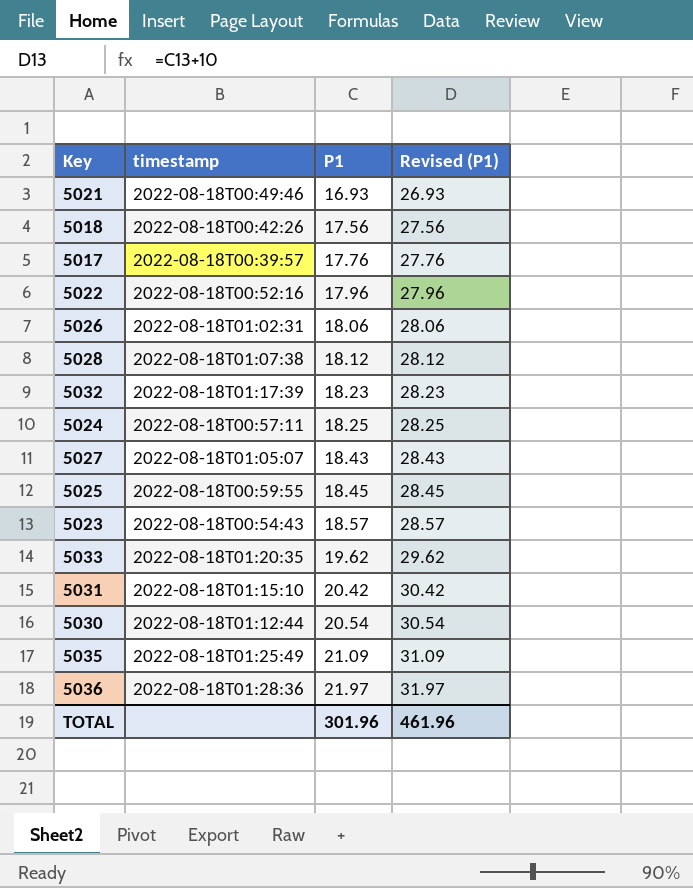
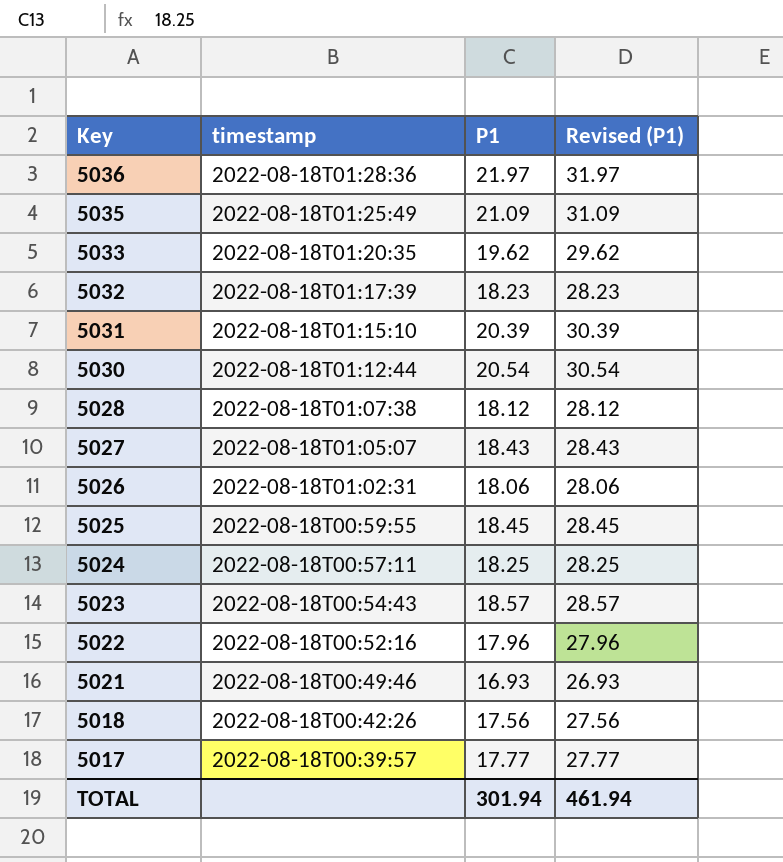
row order: P1 ascending -> Key descending
5031 | P1: 20.42 -> 20.39
5031 | Revised (P1): 30.42 -> 30.39
5017 | P1: 17.76 -> 17.77
5017 | Revised (P1): 27.76 -> 27.77
TOTAL | P1: 301.96 -> 301.94
TOTAL | Revised (P1): 461.96 -> 461.94

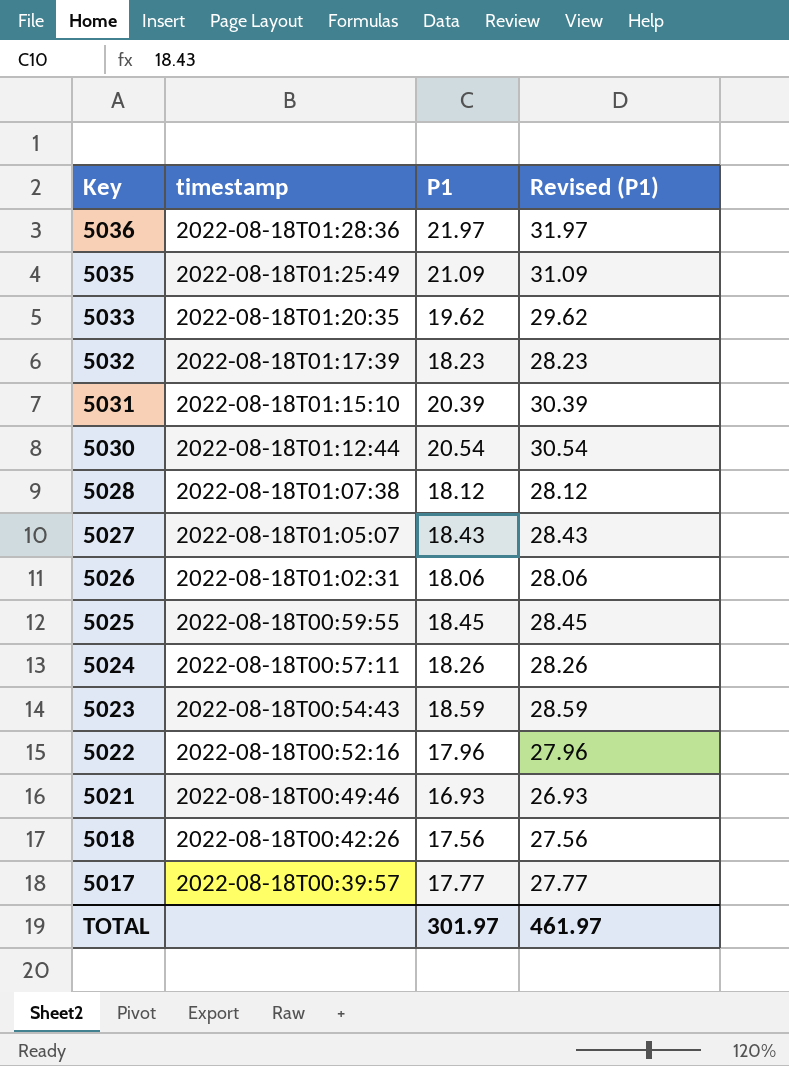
5024 | P1: 18.25 -> 18.26
5024 | Revised (P1): 28.25 -> 28.26
5023 | P1: 18.57 -> 18.59
5023 | Revised (P1): 28.57 -> 28.59
TOTAL | P1: 301.94 -> 301.97
TOTAL | Revised (P1): 461.94 -> 461.97

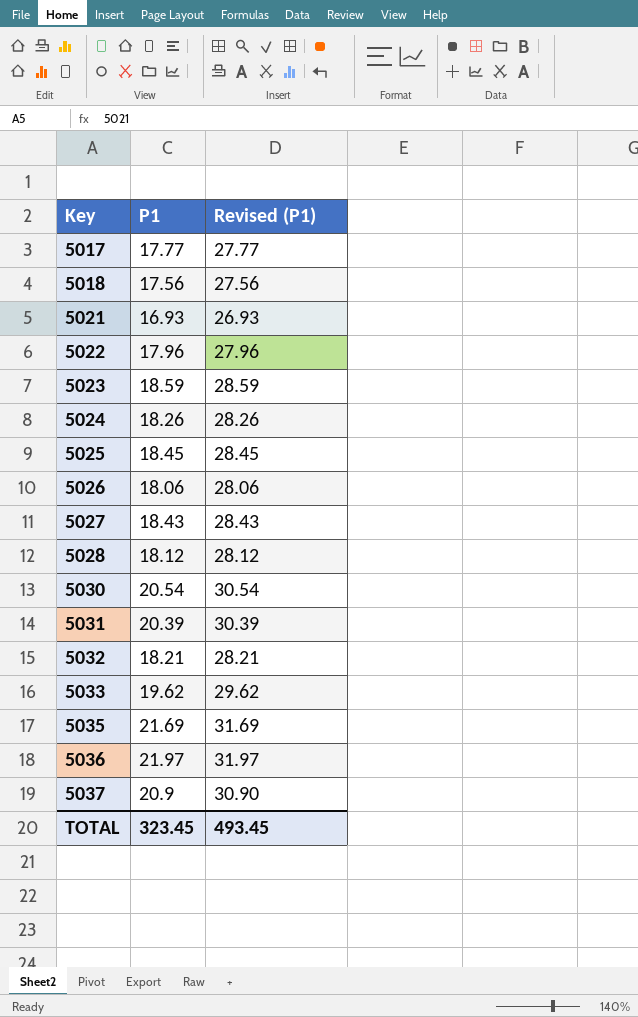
row order: Key descending -> Key ascending
column timestamp | position: 2 -> none
5032 | P1: 18.23 -> 18.21
5032 | Revised (P1): 28.23 -> 28.21
5035 | P1: 21.09 -> 21.69
5035 | Revised (P1): 31.09 -> 31.69
row 5037: none -> 20.9 | 30.90
TOTAL | P1: 301.97 -> 323.45
TOTAL | Revised (P1): 461.97 -> 493.45

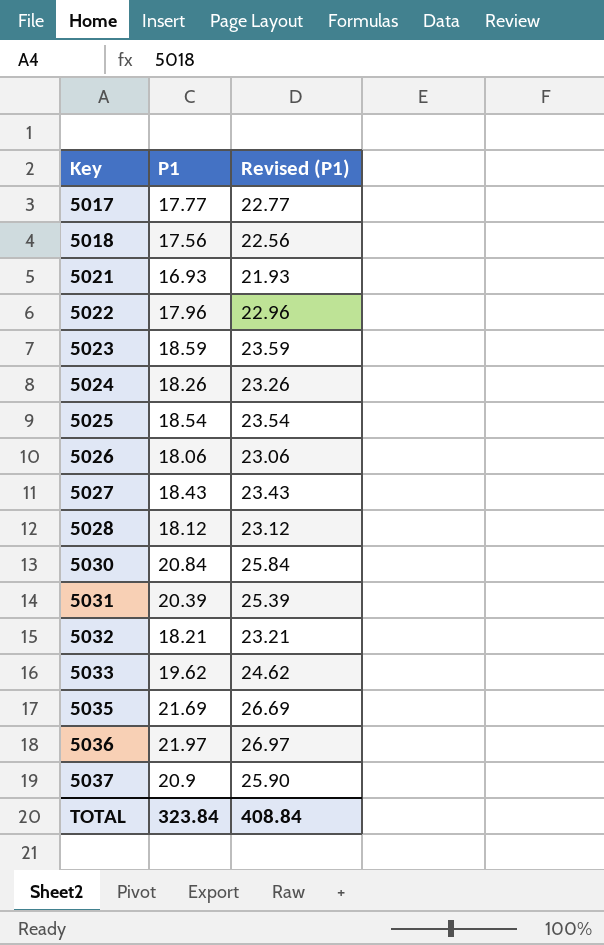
column Revised (P1) | formula: [P1] + 10 -> [P1] + 5
5025 | P1: 18.45 -> 18.54
5030 | P1: 20.54 -> 20.84
TOTAL | P1: 323.45 -> 323.84
TOTAL | Revised (P1): 493.45 -> 408.84

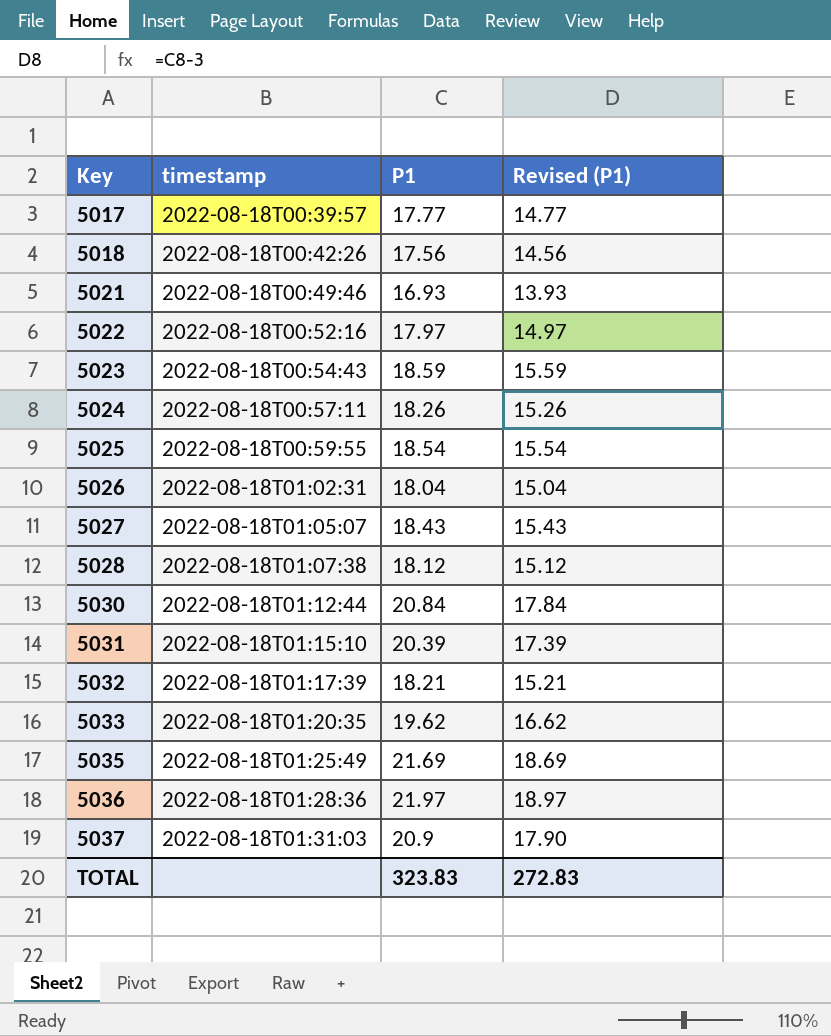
column timestamp | position: none -> 2
column Revised (P1) | formula: [P1] + 5 -> [P1] - 3
5022 | P1: 17.96 -> 17.97
5026 | P1: 18.06 -> 18.04
TOTAL | P1: 323.84 -> 323.83
TOTAL | Revised (P1): 408.84 -> 272.83

